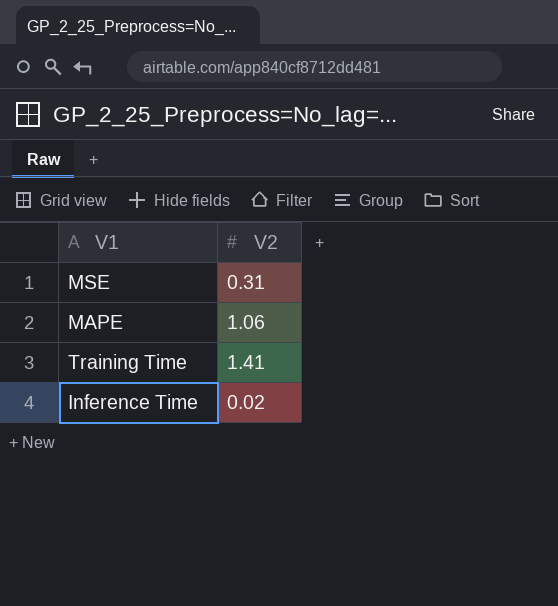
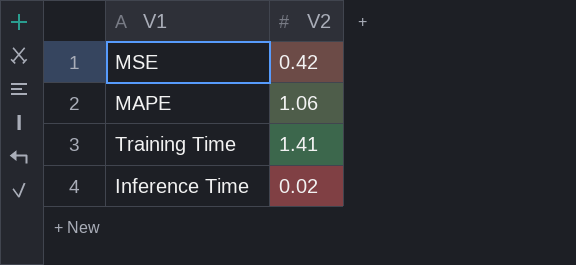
MSE | V2: 0.31 -> 0.42

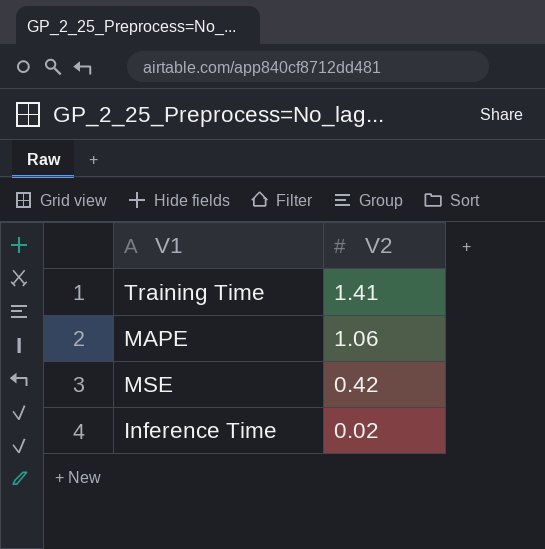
row order: none -> V2 descending

